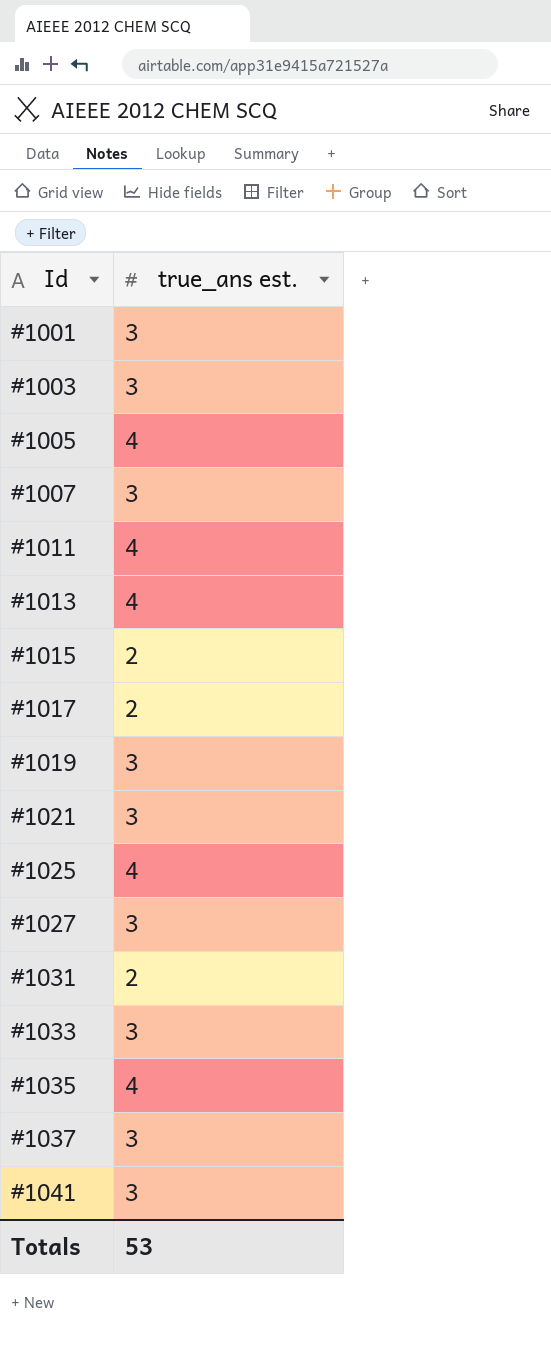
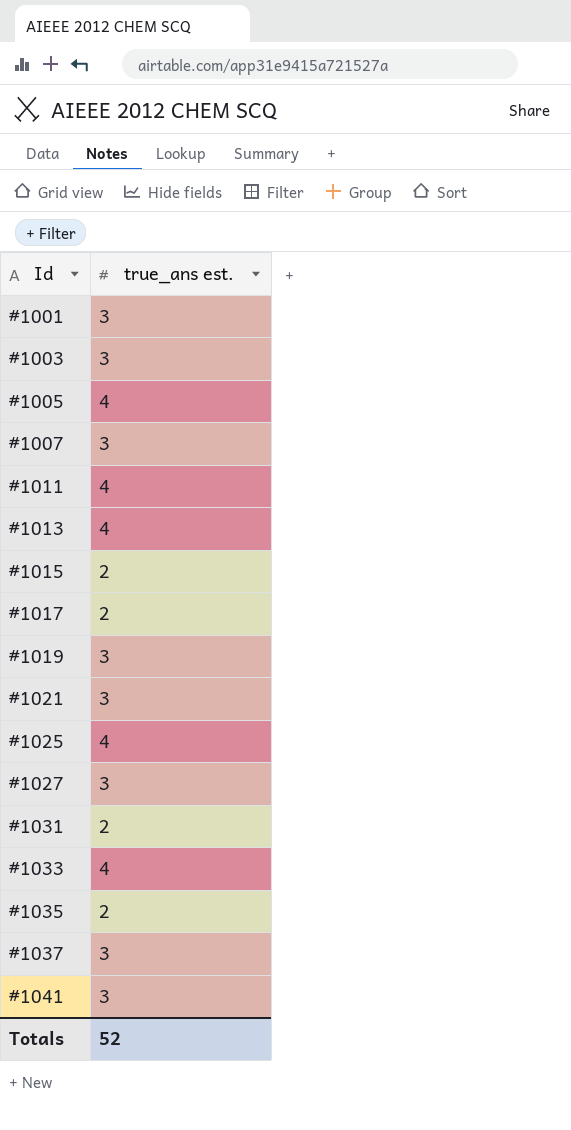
#1033 | true_ans est.: 3 -> 4
#1035 | true_ans est.: 4 -> 2
Totals | true_ans est.: 53 -> 52

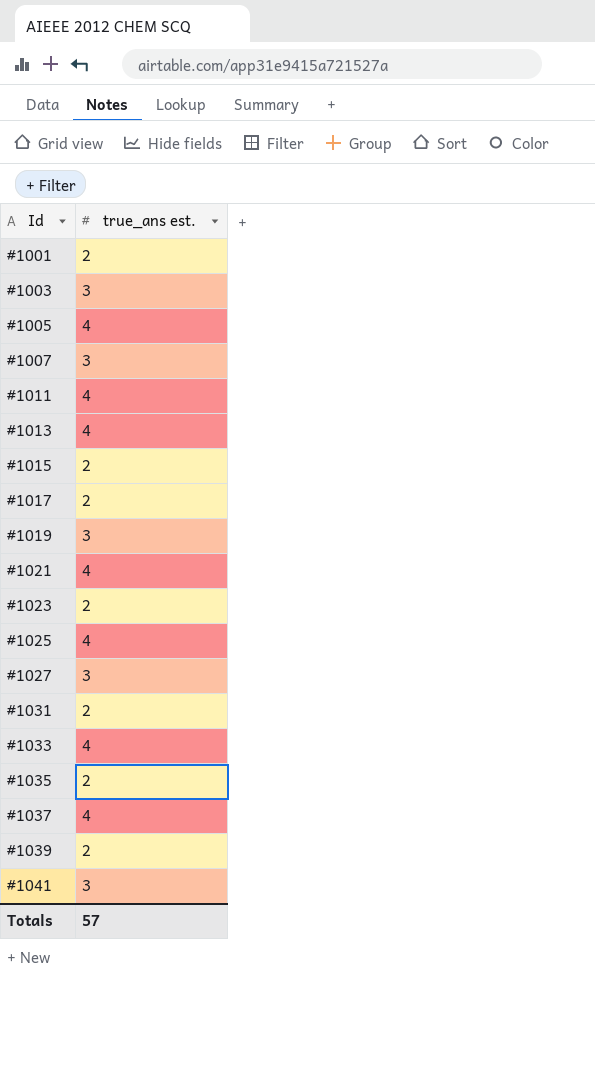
#1001 | true_ans est.: 3 -> 2
#1021 | true_ans est.: 3 -> 4
row #1023: none -> 2
#1037 | true_ans est.: 3 -> 4
row #1039: none -> 2
Totals | true_ans est.: 52 -> 57

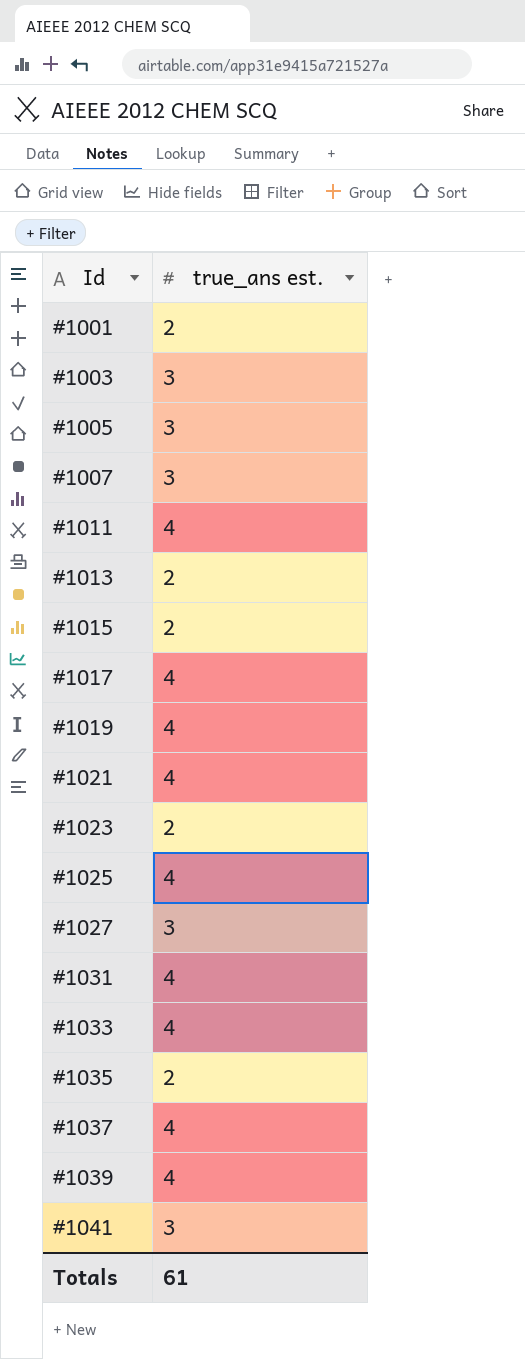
#1005 | true_ans est.: 4 -> 3
#1013 | true_ans est.: 4 -> 2
#1017 | true_ans est.: 2 -> 4
#1019 | true_ans est.: 3 -> 4
#1031 | true_ans est.: 2 -> 4
#1039 | true_ans est.: 2 -> 4
Totals | true_ans est.: 57 -> 61

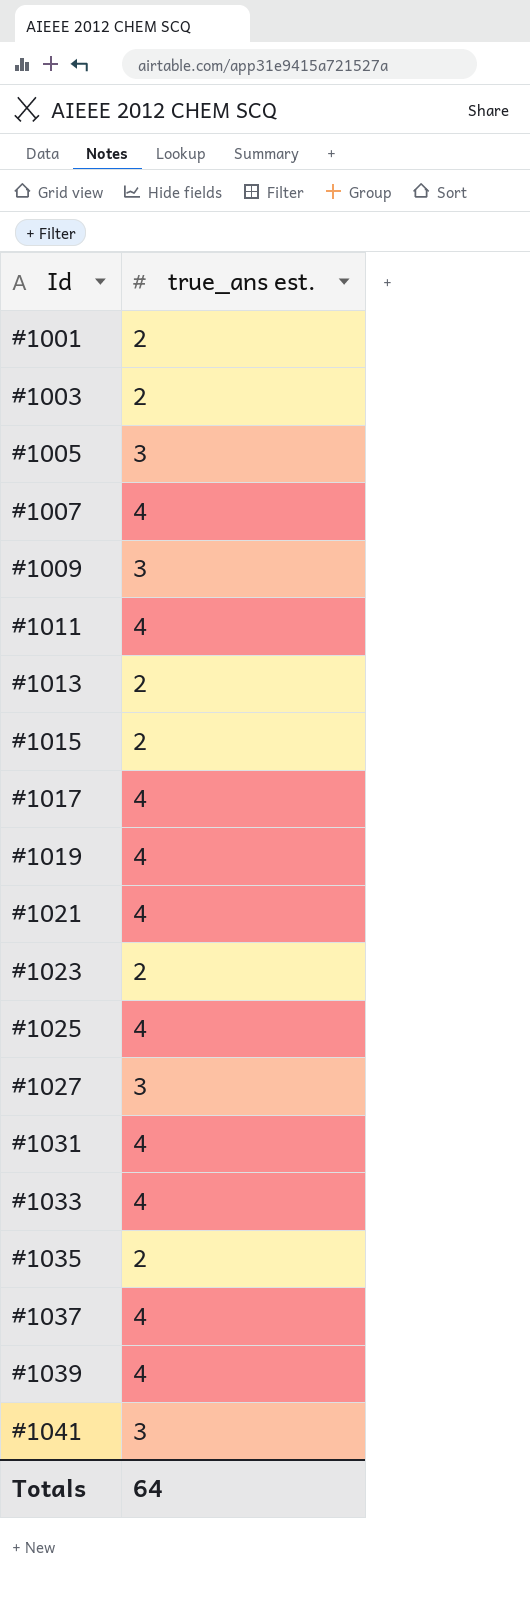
#1003 | true_ans est.: 3 -> 2
#1007 | true_ans est.: 3 -> 4
row #1009: none -> 3
Totals | true_ans est.: 61 -> 64

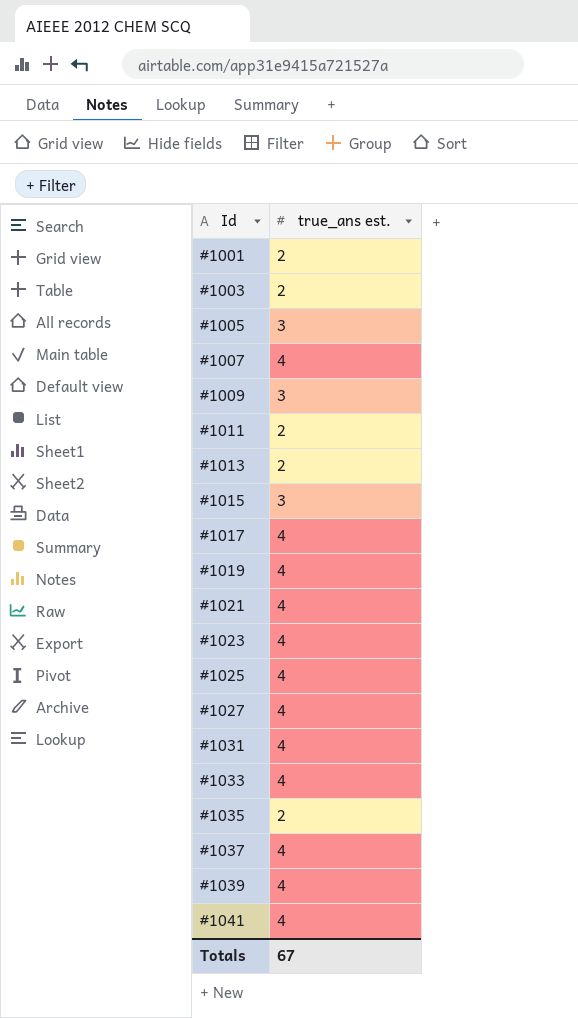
#1011 | true_ans est.: 4 -> 2
#1015 | true_ans est.: 2 -> 3
#1023 | true_ans est.: 2 -> 4
#1027 | true_ans est.: 3 -> 4
#1041 | true_ans est.: 3 -> 4
Totals | true_ans est.: 64 -> 67

